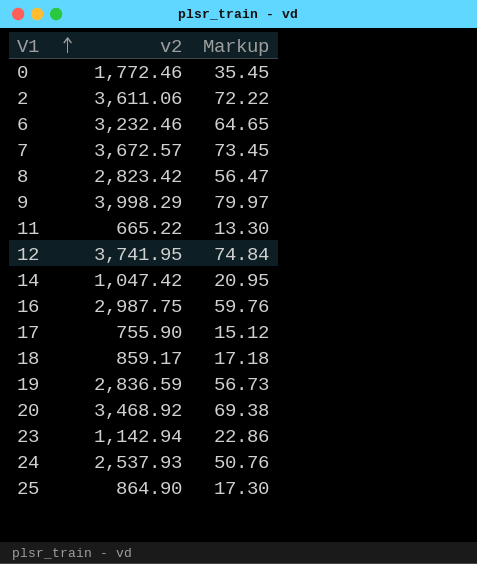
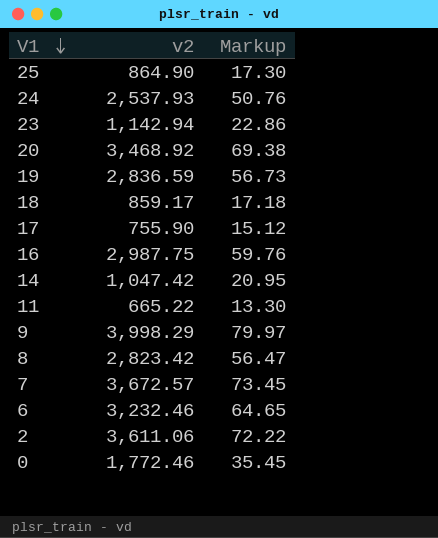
row order: V1 ascending -> V1 descending
row 12: 3,741.95 | 74.84 -> none

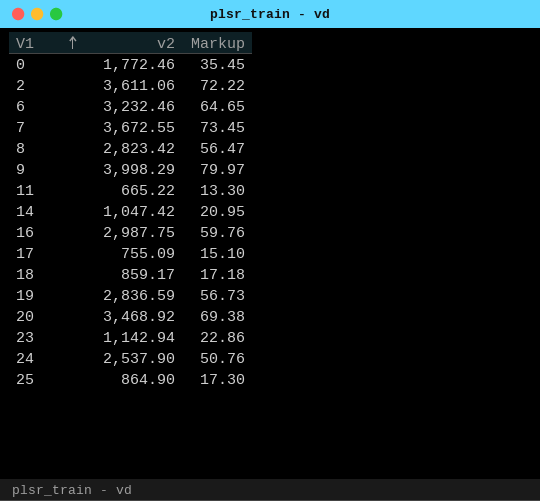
row order: V1 descending -> V1 ascending
7 | v2: 3,672.57 -> 3,672.55
17 | v2: 755.90 -> 755.09
17 | Markup: 15.12 -> 15.10
24 | v2: 2,537.93 -> 2,537.90

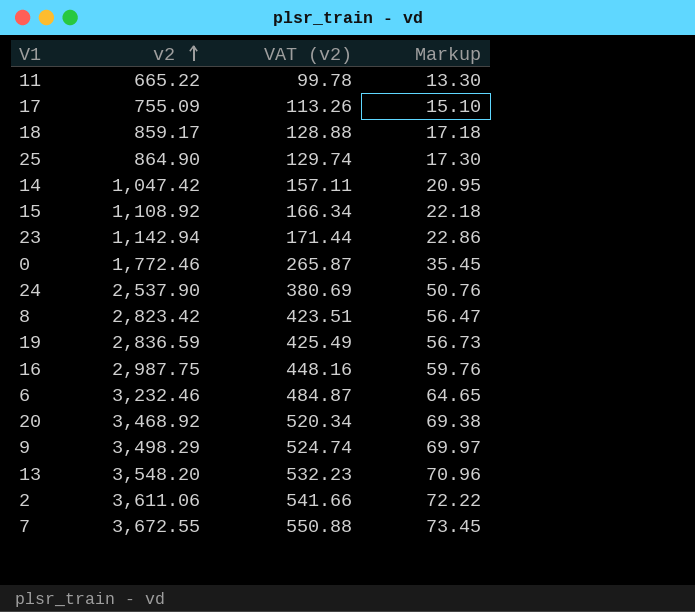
row order: V1 ascending -> v2 ascending
column VAT (v2) | formula: none -> [v2] * 0.15
row 15: none -> 1,108.92 | 166.34 | 22.18
9 | v2: 3,998.29 -> 3,498.29
9 | Markup: 79.97 -> 69.97
row 13: none -> 3,548.20 | 532.23 | 70.96

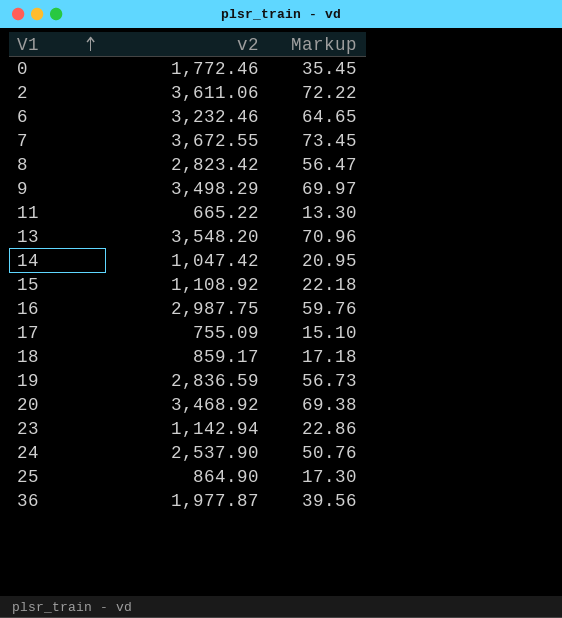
row order: v2 ascending -> V1 ascending
column VAT (v2) | formula: [v2] * 0.15 -> none
row 36: none -> 1,977.87 | 39.56

